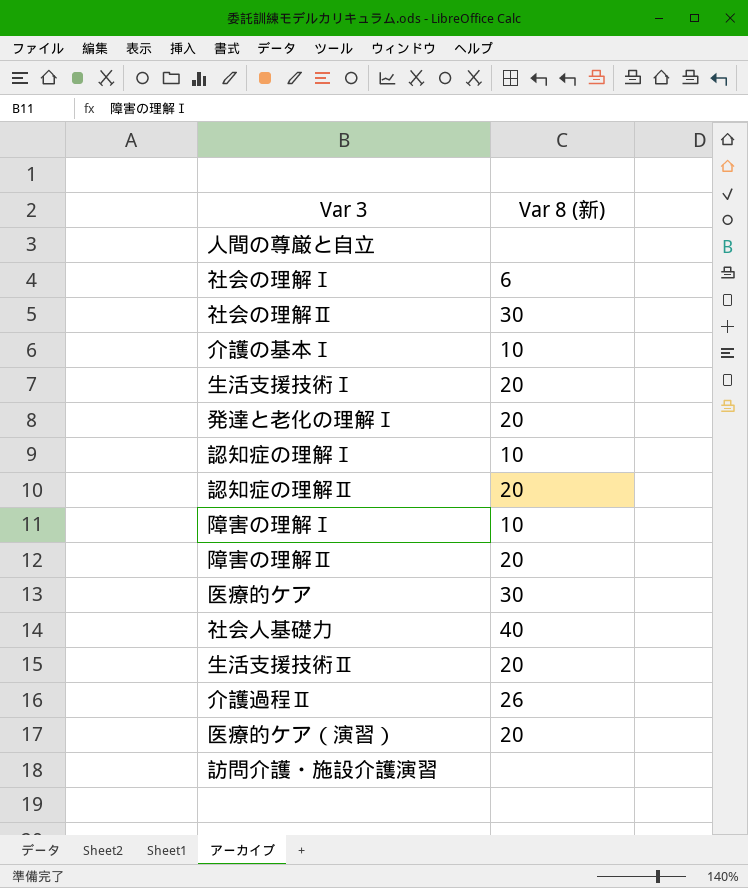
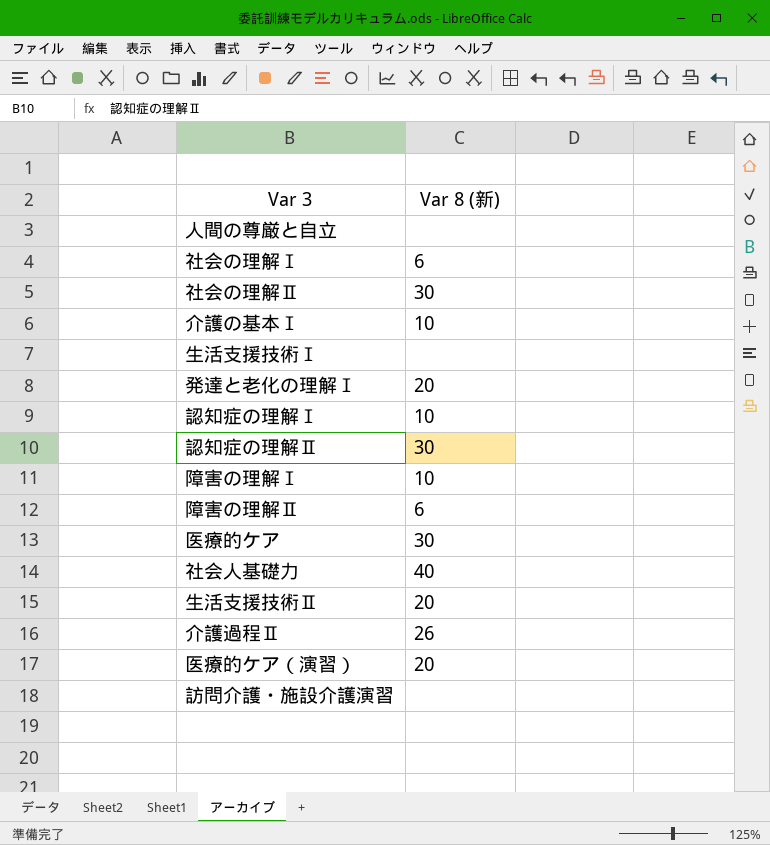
生活支援技術Ⅰ | Var 8 (新): 20 -> none
認知症の理解Ⅱ | Var 8 (新): 20 -> 30
障害の理解Ⅱ | Var 8 (新): 20 -> 6

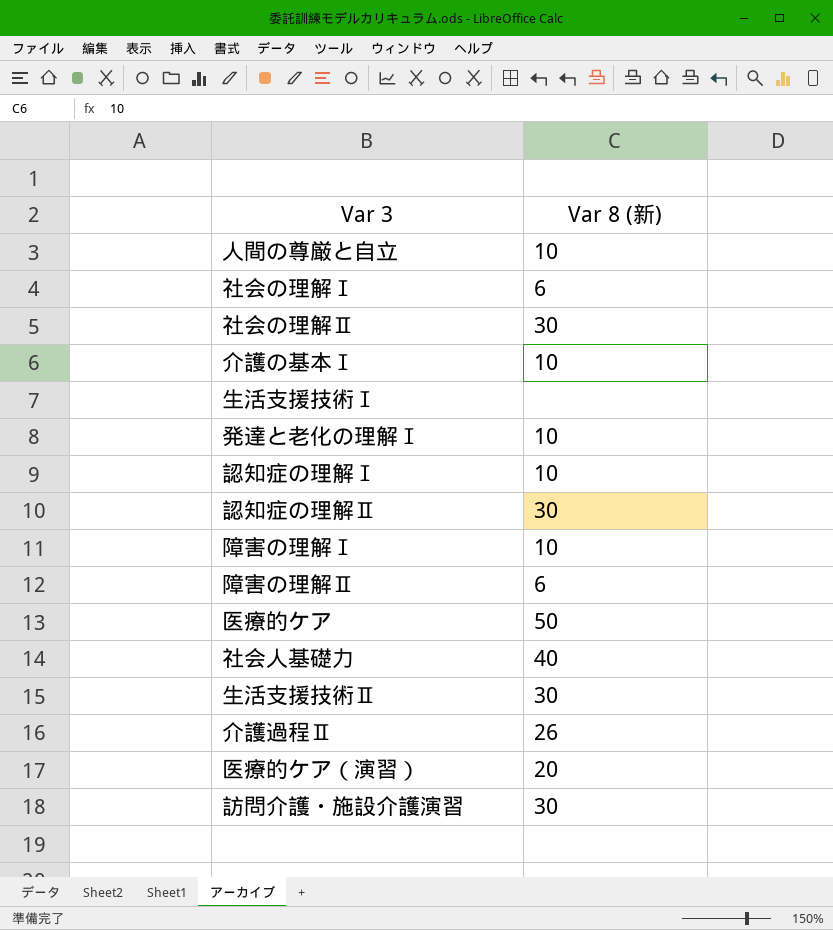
人間の尊厳と自立 | Var 8 (新): none -> 10
発達と老化の理解Ⅰ | Var 8 (新): 20 -> 10
医療的ケア | Var 8 (新): 30 -> 50
生活支援技術Ⅱ | Var 8 (新): 20 -> 30
訪問介護・施設介護演習 | Var 8 (新): none -> 30

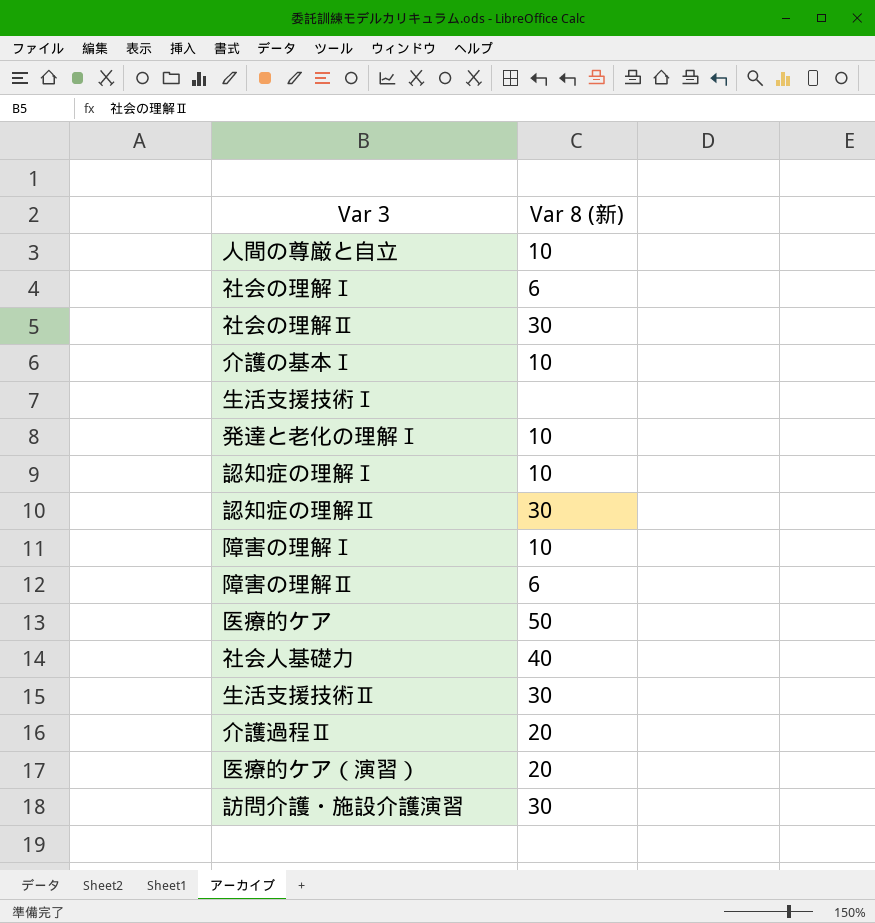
介護過程Ⅱ | Var 8 (新): 26 -> 20

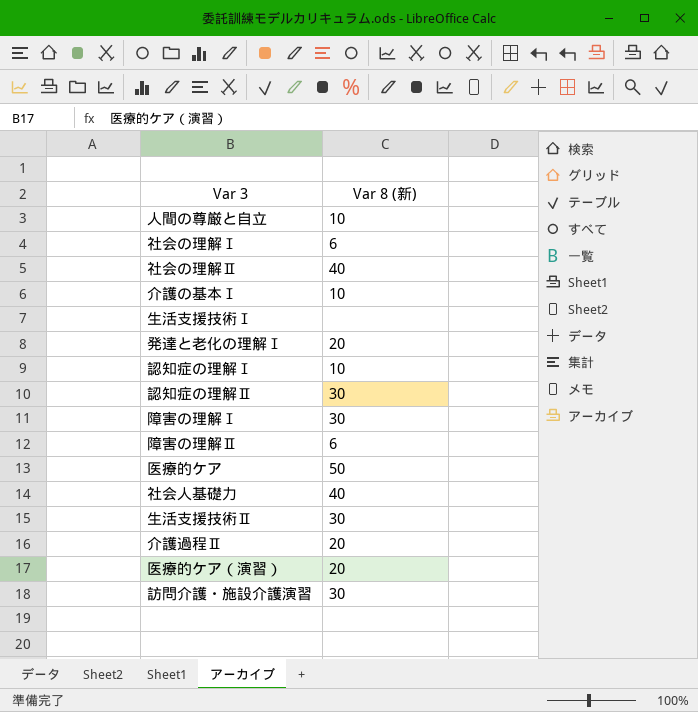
社会の理解Ⅱ | Var 8 (新): 30 -> 40
発達と老化の理解Ⅰ | Var 8 (新): 10 -> 20
障害の理解Ⅰ | Var 8 (新): 10 -> 30

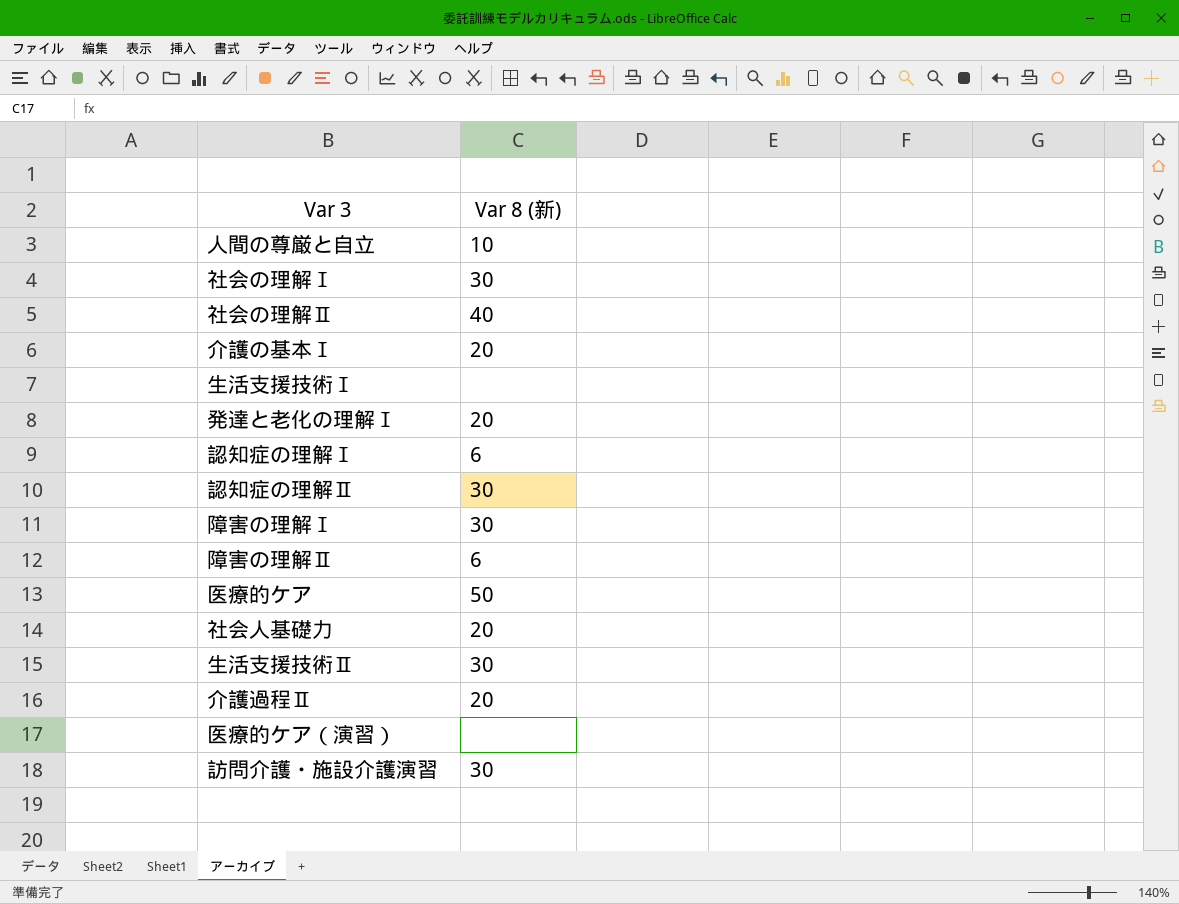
社会の理解Ⅰ | Var 8 (新): 6 -> 30
介護の基本Ⅰ | Var 8 (新): 10 -> 20
認知症の理解Ⅰ | Var 8 (新): 10 -> 6
社会人基礎力 | Var 8 (新): 40 -> 20
医療的ケア（演習） | Var 8 (新): 20 -> none

